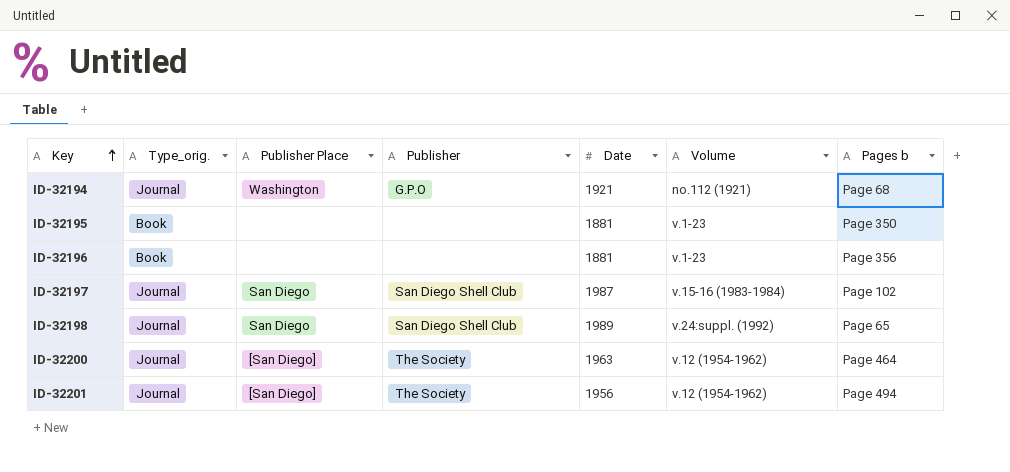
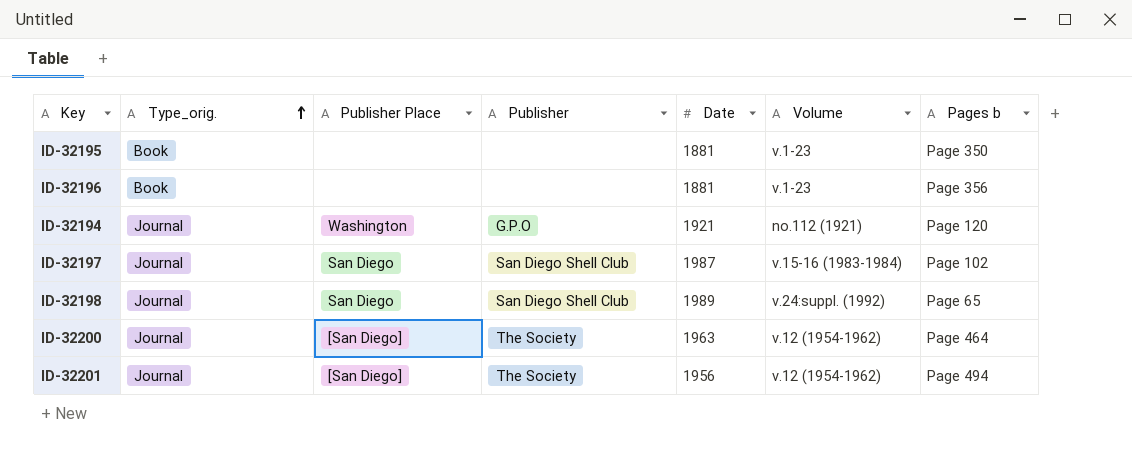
row order: Key ascending -> Type_orig. ascending
ID-32194 | Pages b: Page 68 -> Page 120

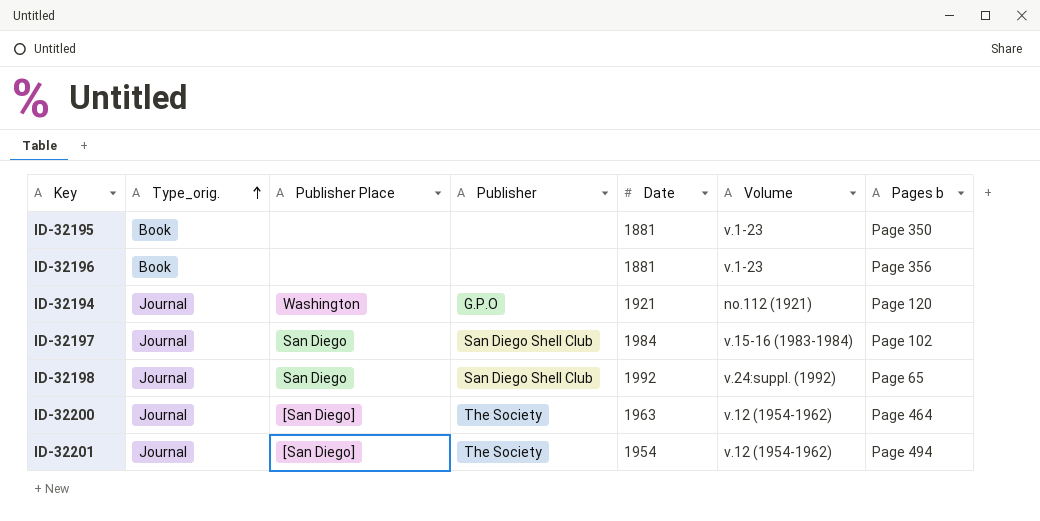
ID-32197 | Date: 1987 -> 1984
ID-32198 | Date: 1989 -> 1992
ID-32201 | Date: 1956 -> 1954

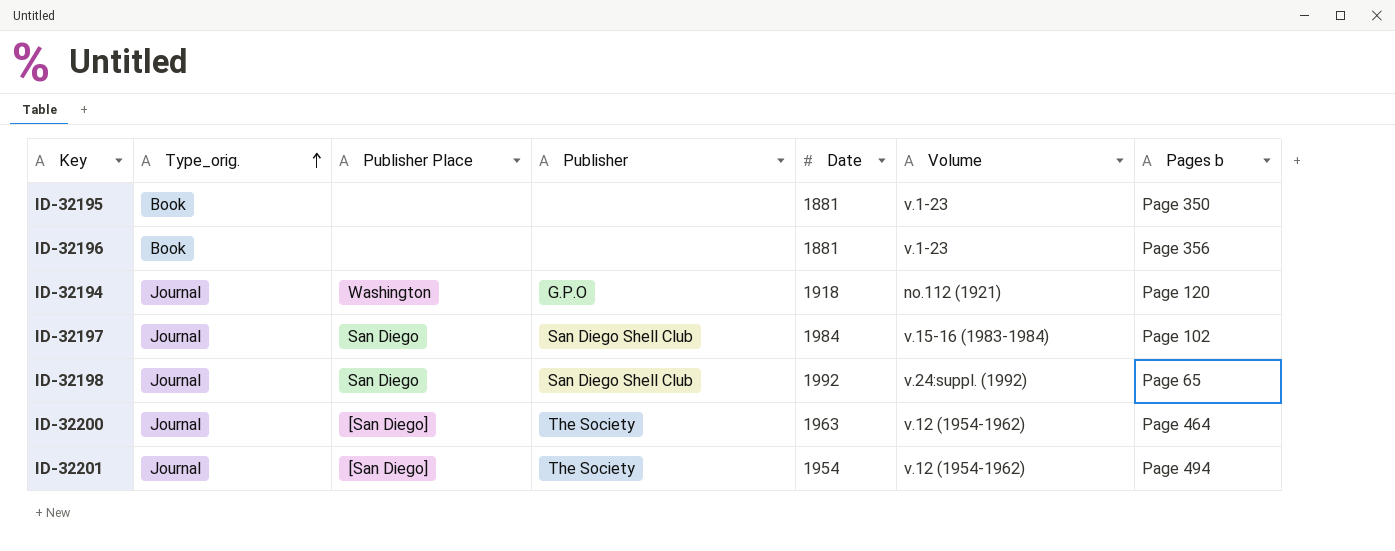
ID-32194 | Date: 1921 -> 1918

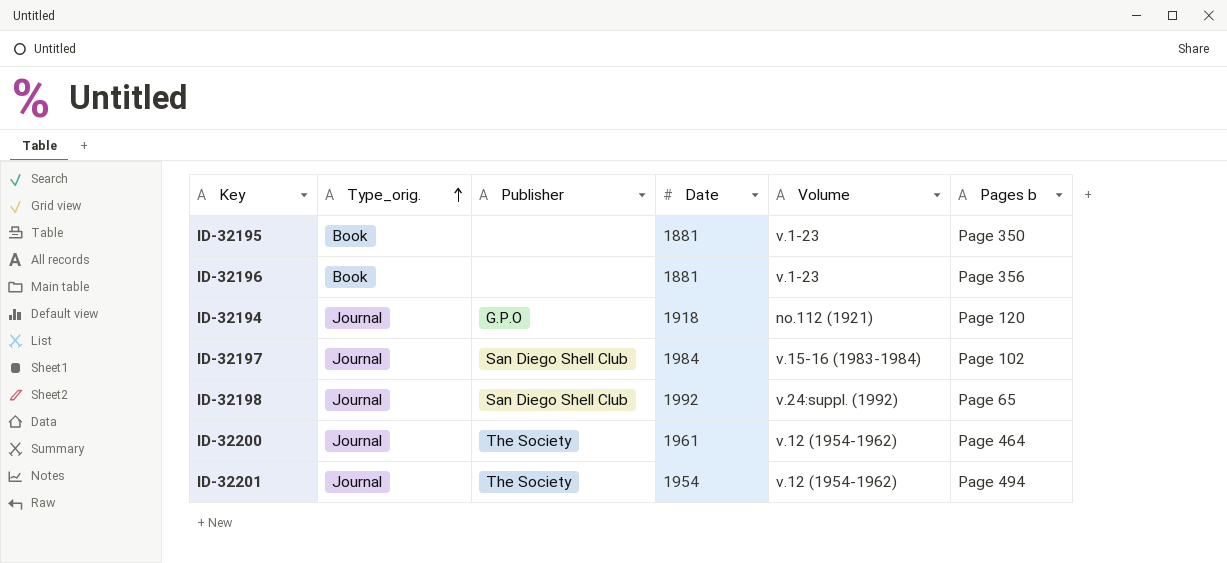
column Publisher Place | position: 3 -> none
ID-32200 | Date: 1963 -> 1961

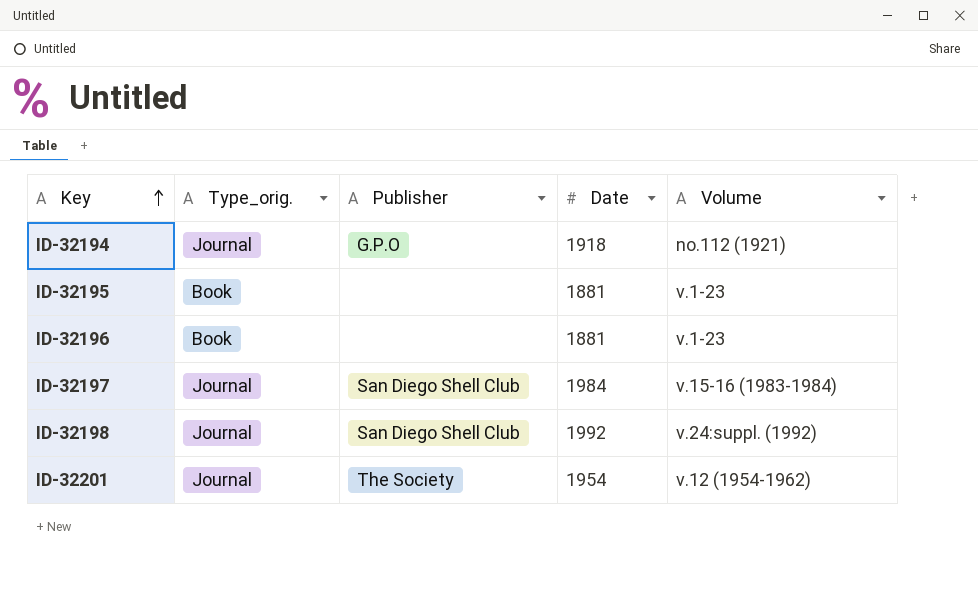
row order: Type_orig. ascending -> Key ascending
column Pages b | position: 6 -> none
row ID-32200: Journal | The Society | 1961 | v.12 (1954-1962) | Page 464 -> none

